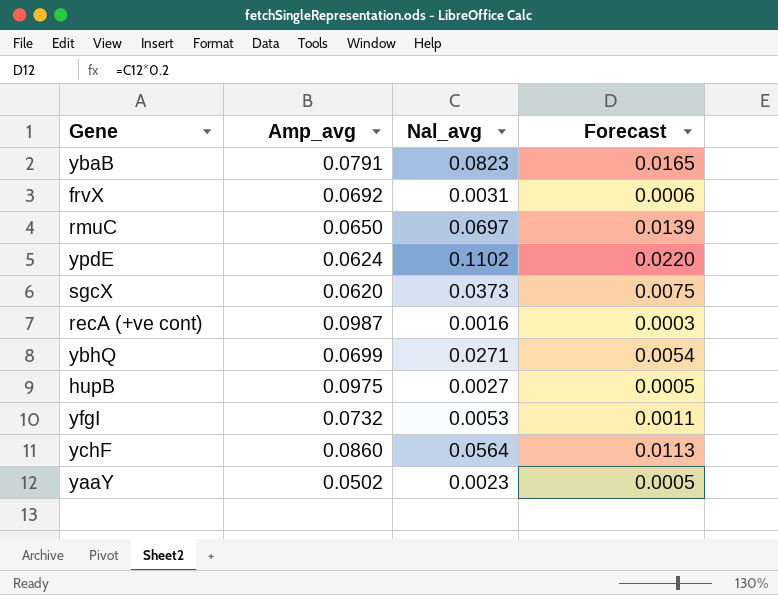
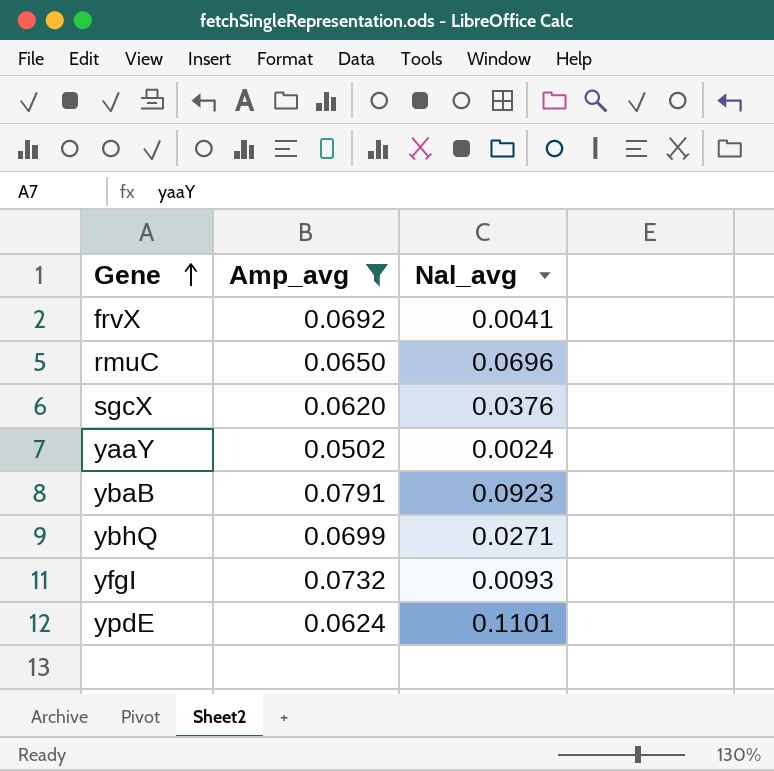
filter: none -> Amp_avg <= 0.0791
row order: none -> Gene ascending
column Forecast | formula: [Nal_avg] * 0.2 -> none
frvX | Nal_avg: 0.0031 -> 0.0041
rmuC | Nal_avg: 0.0697 -> 0.0696
sgcX | Nal_avg: 0.0373 -> 0.0376
yaaY | Nal_avg: 0.0023 -> 0.0024
ybaB | Nal_avg: 0.0823 -> 0.0923
yfgI | Nal_avg: 0.0053 -> 0.0093
ypdE | Nal_avg: 0.1102 -> 0.1101

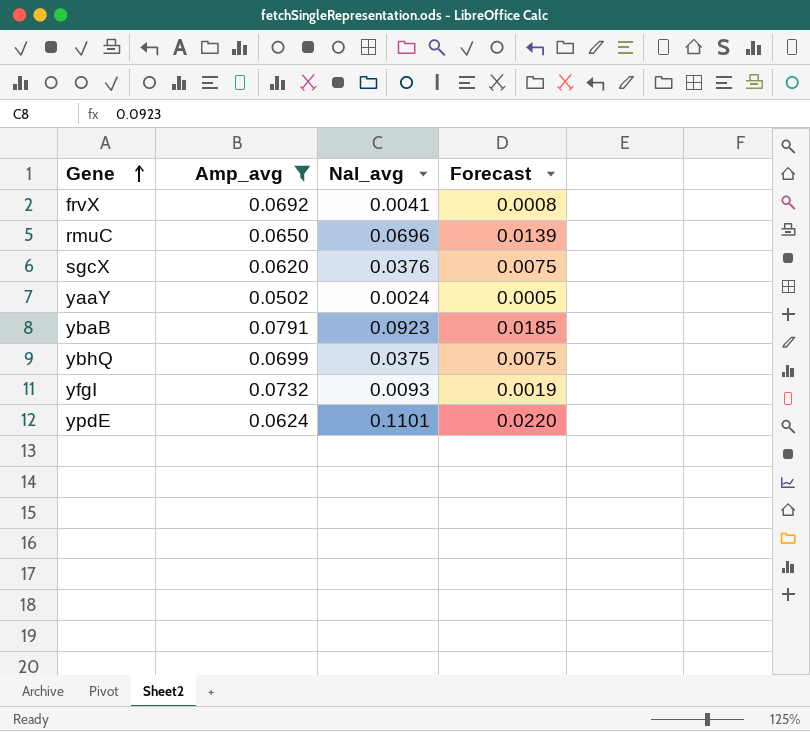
column Forecast | formula: none -> [Nal_avg] * 0.2
ybhQ | Nal_avg: 0.0271 -> 0.0375

